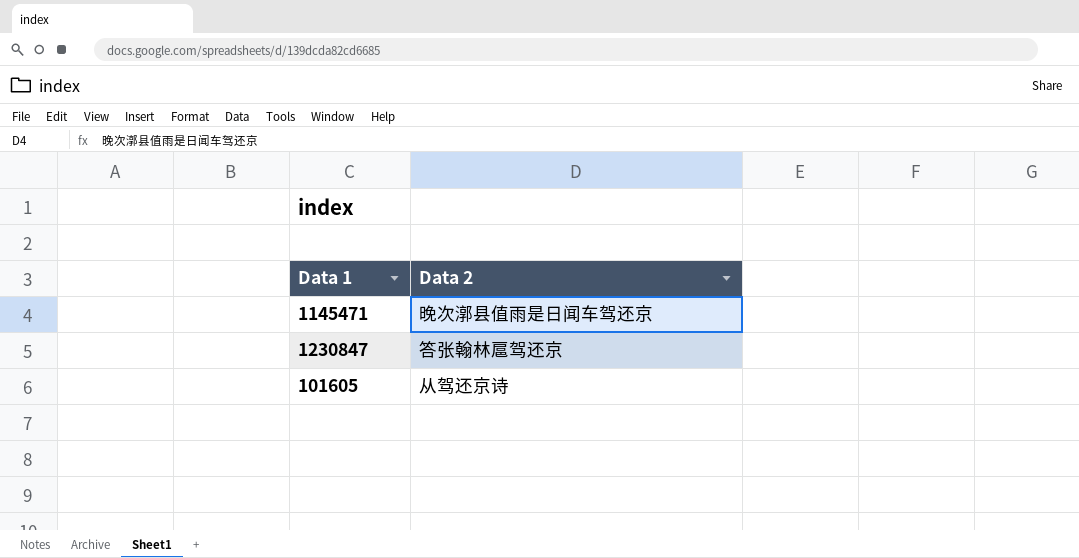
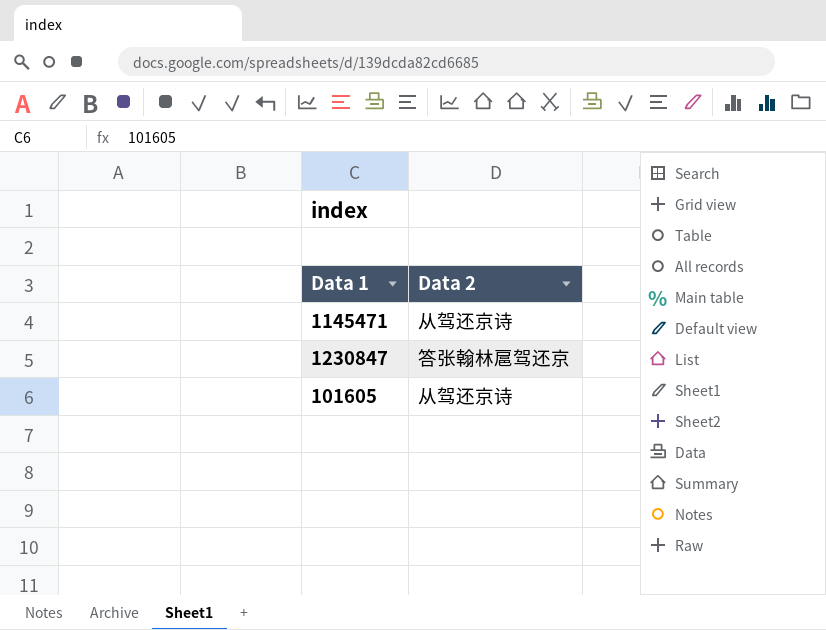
1145471 | Data 2: 晚次漷县值雨是日闻车驾还京 -> 从驾还京诗

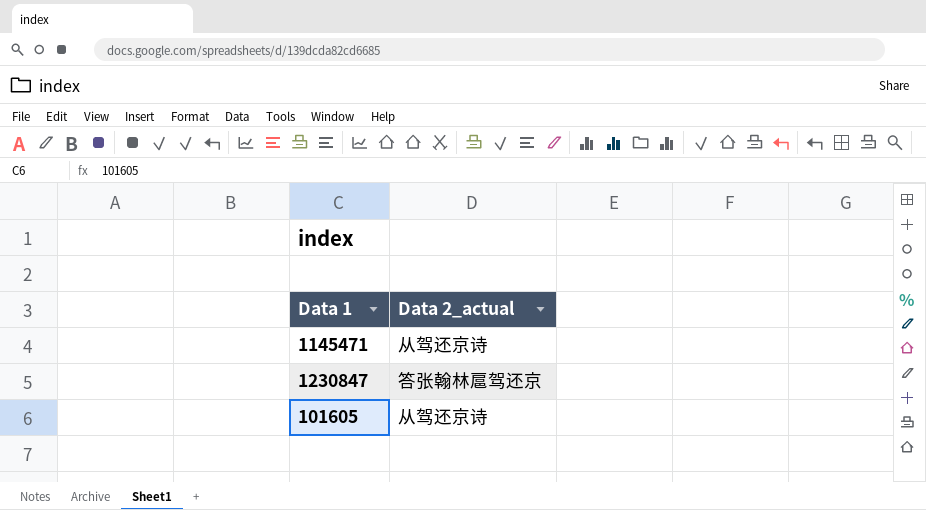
column name: Data 2 -> Data 2_actual

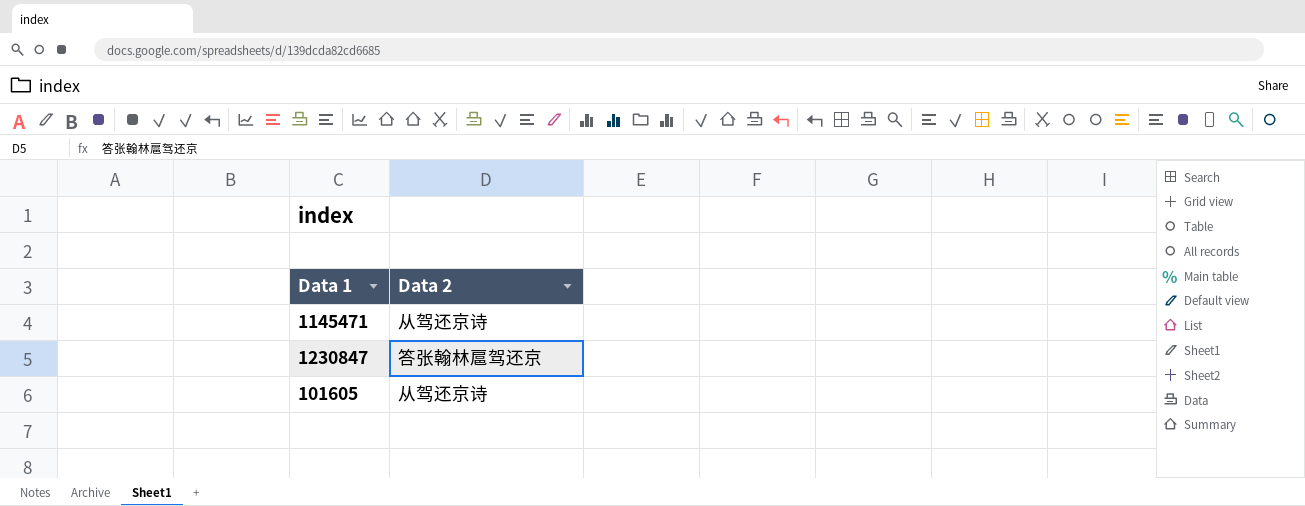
column name: Data 2_actual -> Data 2

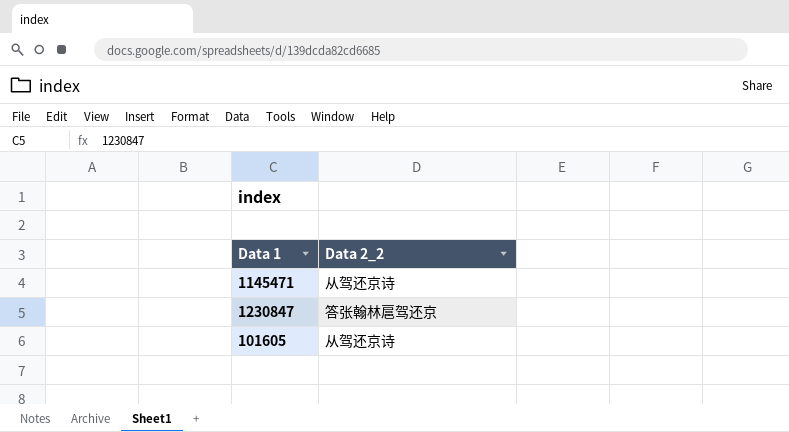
column name: Data 2 -> Data 2_2

